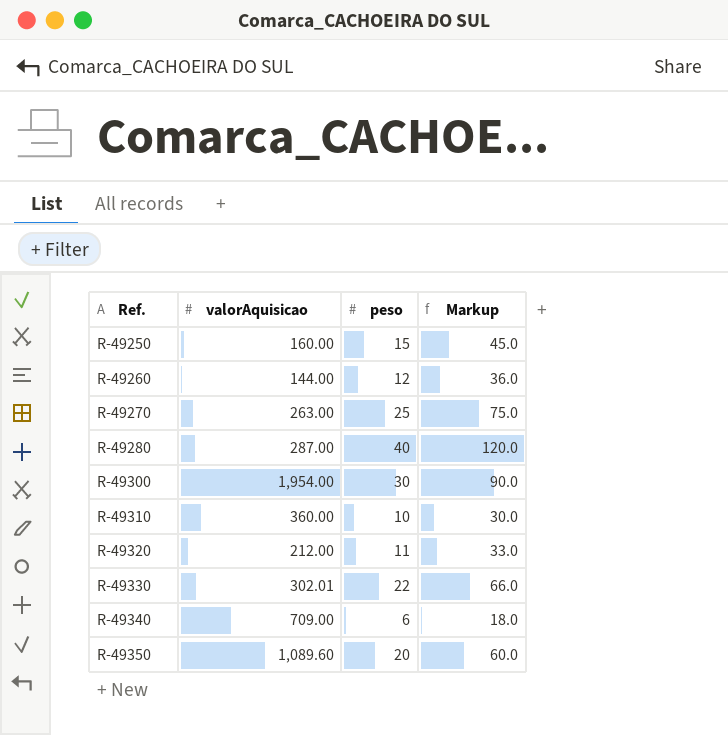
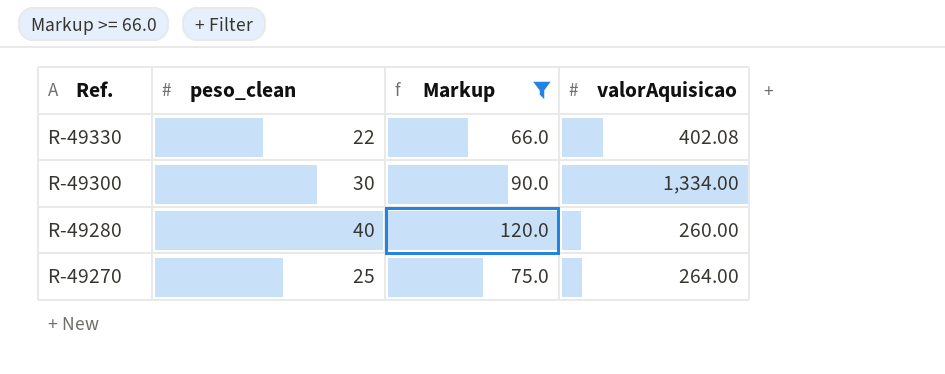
filter: none -> Markup >= 66.0
row order: Ref. ascending -> Ref. descending
column name: peso -> peso_clean
column valorAquisicao | position: 2 -> 4
R-49330 | valorAquisicao: 302.01 -> 402.08
R-49300 | valorAquisicao: 1,954.00 -> 1,334.00
R-49280 | valorAquisicao: 287.00 -> 260.00
R-49270 | valorAquisicao: 263.00 -> 264.00

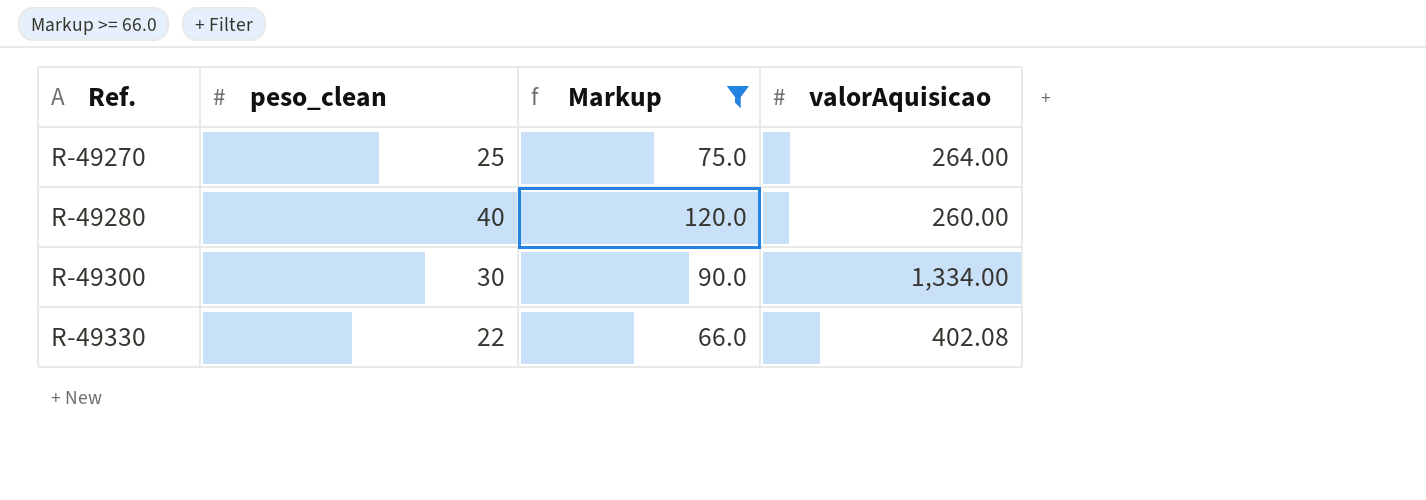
row order: Ref. descending -> Ref. ascending

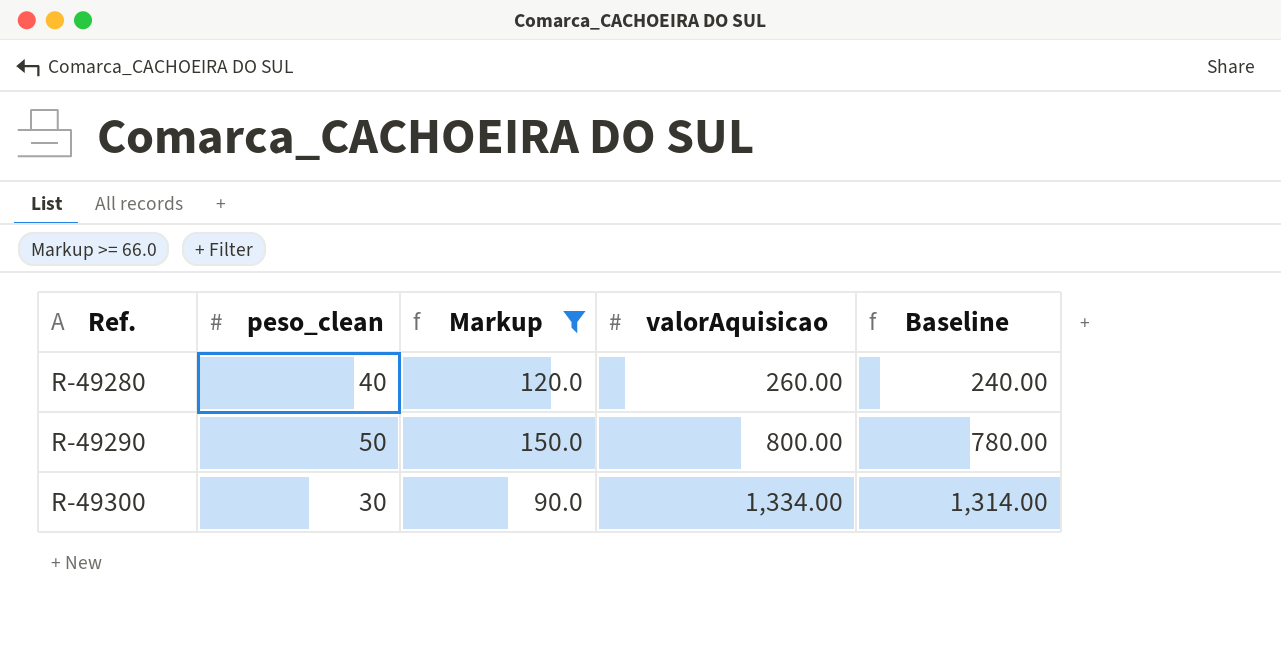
column Baseline | formula: none -> [valorAquisicao] - 20
row R-49270: 25 | 75.0 | 264.00 -> none
row R-49330: 22 | 66.0 | 402.08 -> none
row R-49290: none -> 50 | 150.0 | 800.00 | 780.00

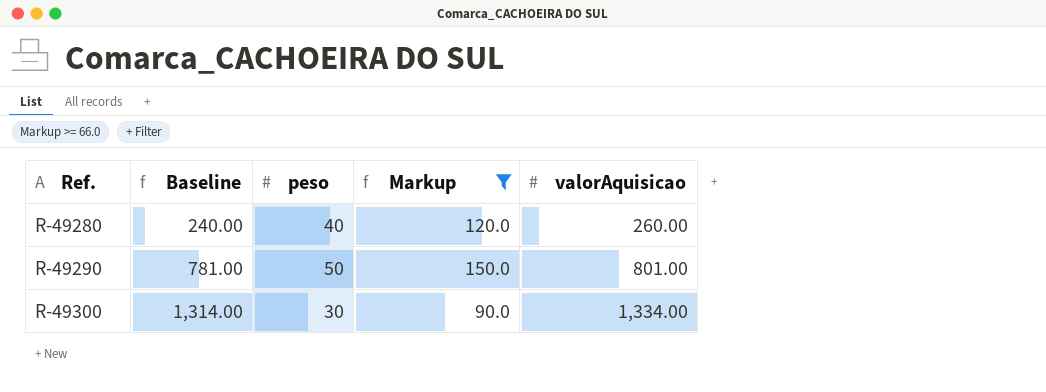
column Baseline | position: 5 -> 2
column name: peso_clean -> peso
R-49290 | Baseline: 780.00 -> 781.00
R-49290 | valorAquisicao: 800.00 -> 801.00

